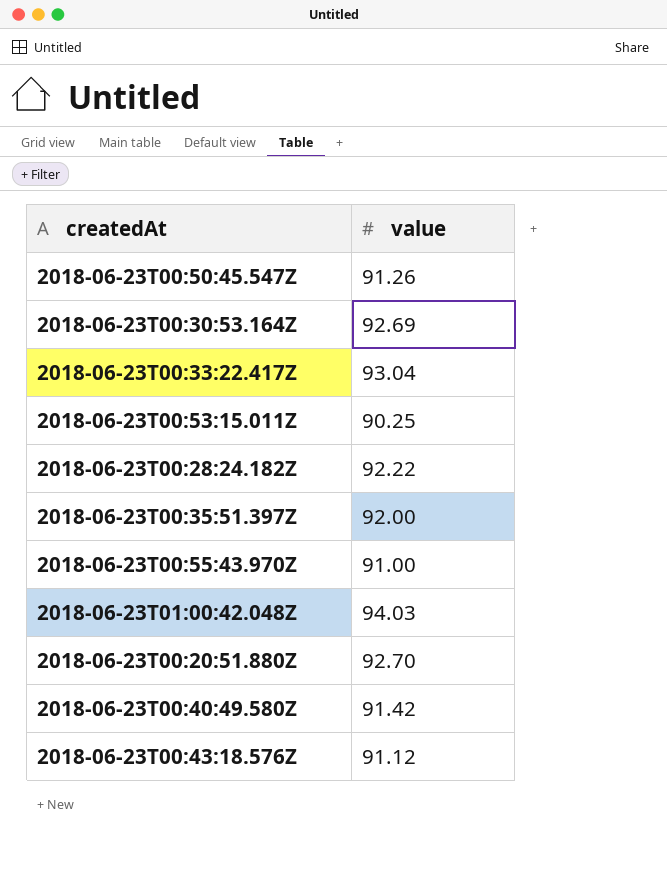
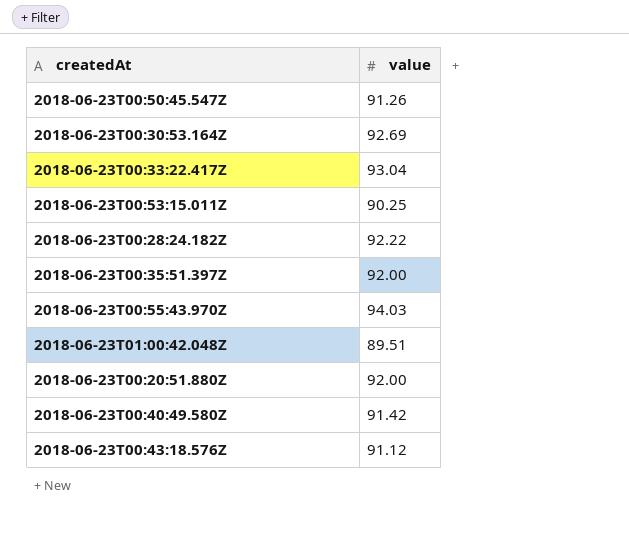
2018-06-23T00:55:43.970Z | value: 91.00 -> 94.03
2018-06-23T01:00:42.048Z | value: 94.03 -> 89.51
2018-06-23T00:20:51.880Z | value: 92.70 -> 92.00

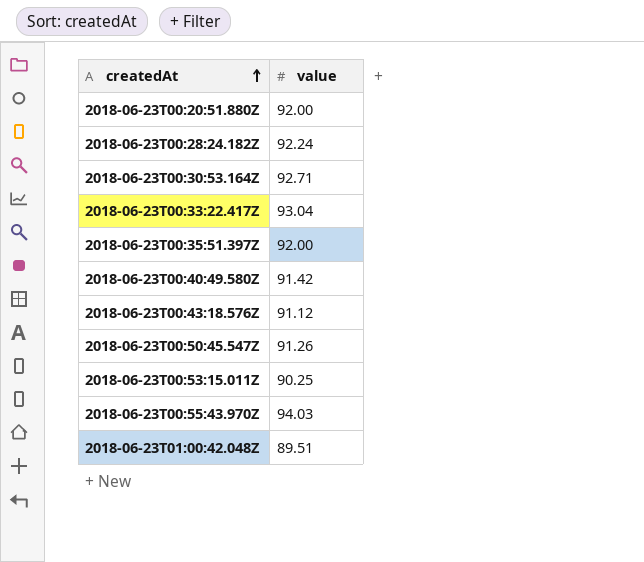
row order: none -> createdAt ascending
2018-06-23T00:28:24.182Z | value: 92.22 -> 92.24
2018-06-23T00:30:53.164Z | value: 92.69 -> 92.71

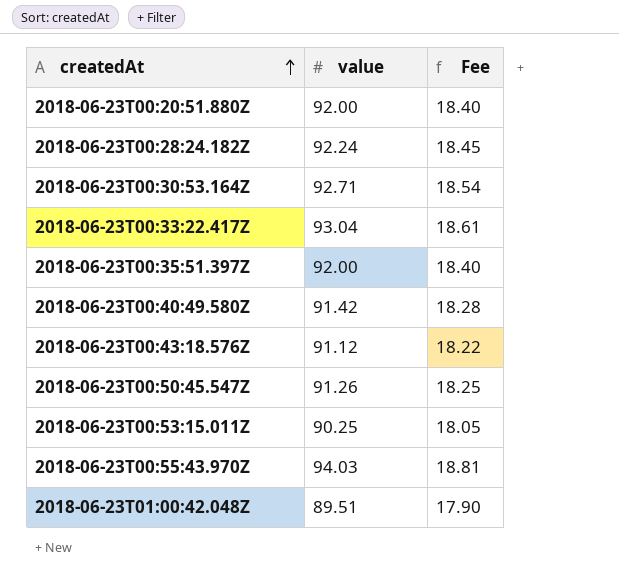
column Fee | formula: none -> [value] * 0.2

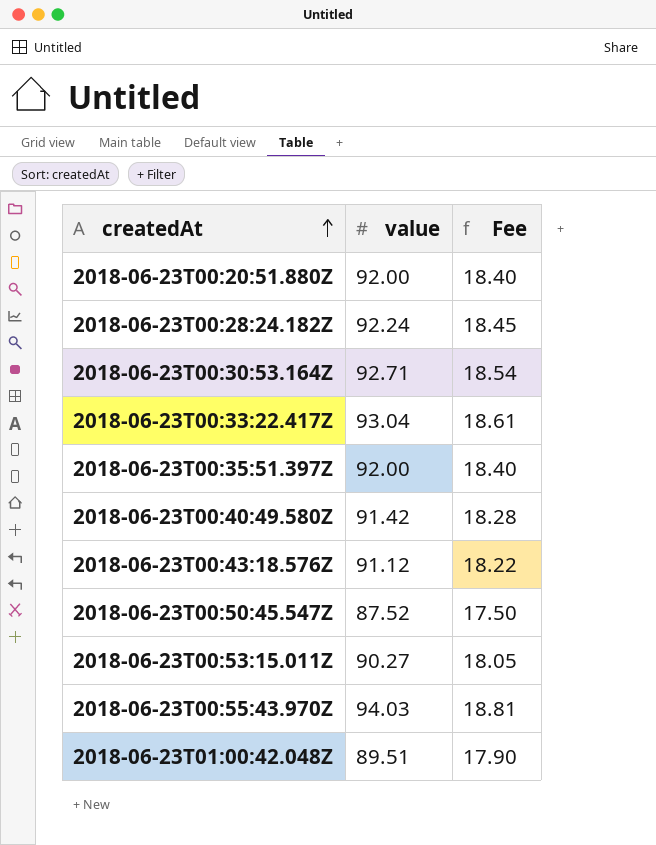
2018-06-23T00:50:45.547Z | value: 91.26 -> 87.52
2018-06-23T00:50:45.547Z | Fee: 18.25 -> 17.50
2018-06-23T00:53:15.011Z | value: 90.25 -> 90.27

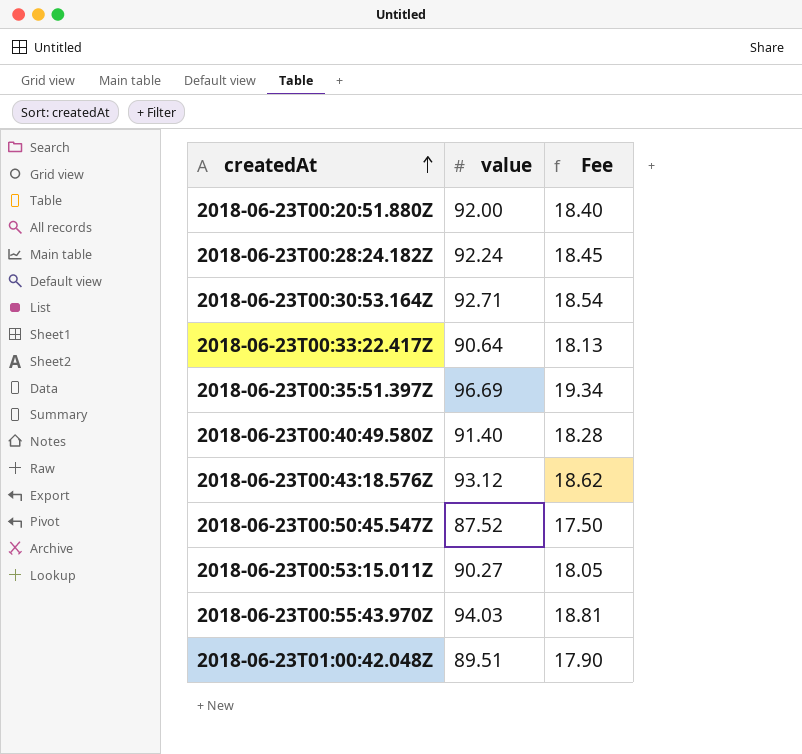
2018-06-23T00:33:22.417Z | value: 93.04 -> 90.64
2018-06-23T00:33:22.417Z | Fee: 18.61 -> 18.13
2018-06-23T00:35:51.397Z | value: 92.00 -> 96.69
2018-06-23T00:35:51.397Z | Fee: 18.40 -> 19.34
2018-06-23T00:40:49.580Z | value: 91.42 -> 91.40
2018-06-23T00:43:18.576Z | value: 91.12 -> 93.12
2018-06-23T00:43:18.576Z | Fee: 18.22 -> 18.62

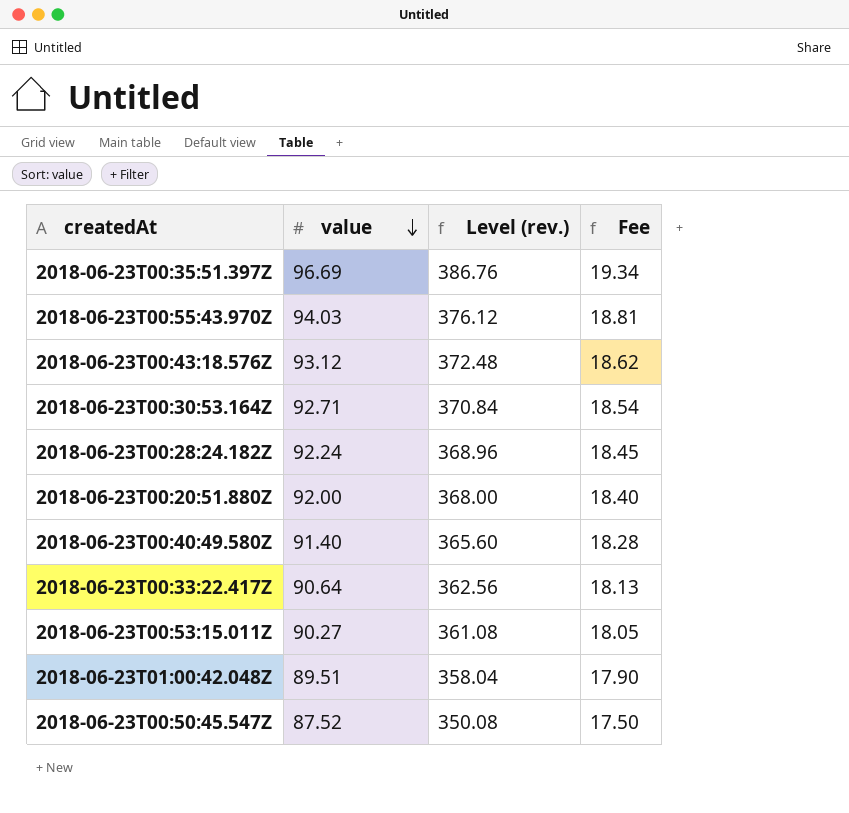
row order: createdAt ascending -> value descending
column Level (rev.) | formula: none -> [value] * 4

